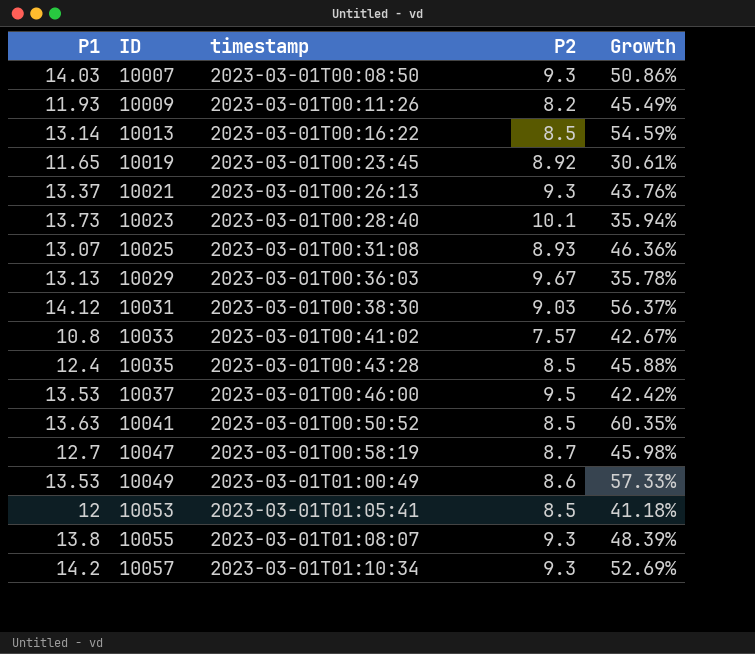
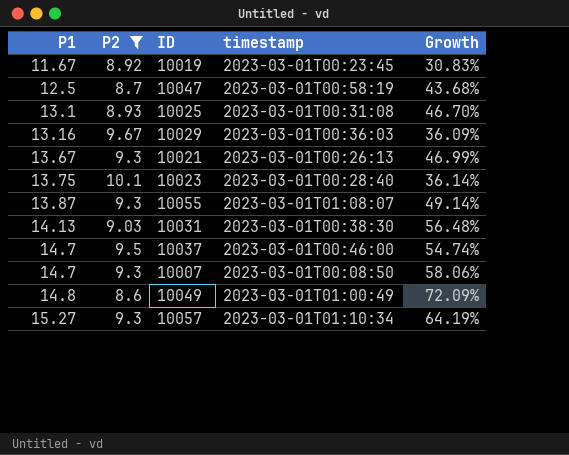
filter: none -> P2 >= 8.6
row order: ID ascending -> P1 ascending
column P2 | position: 4 -> 2
10019 | P1: 11.65 -> 11.67
10019 | Growth: 30.61% -> 30.83%
10047 | P1: 12.7 -> 12.5
10047 | Growth: 45.98% -> 43.68%
10025 | P1: 13.07 -> 13.1
10025 | Growth: 46.36% -> 46.70%
10029 | P1: 13.13 -> 13.16
10029 | Growth: 35.78% -> 36.09%
10021 | P1: 13.37 -> 13.67
10021 | Growth: 43.76% -> 46.99%
10023 | P1: 13.73 -> 13.75
10023 | Growth: 35.94% -> 36.14%
10055 | P1: 13.8 -> 13.87
10055 | Growth: 48.39% -> 49.14%
10031 | P1: 14.12 -> 14.13
10031 | Growth: 56.37% -> 56.48%
10037 | P1: 13.53 -> 14.7
10037 | Growth: 42.42% -> 54.74%
10007 | P1: 14.03 -> 14.7
10007 | Growth: 50.86% -> 58.06%
10049 | P1: 13.53 -> 14.8
10049 | Growth: 57.33% -> 72.09%
10057 | P1: 14.2 -> 15.27
10057 | Growth: 52.69% -> 64.19%

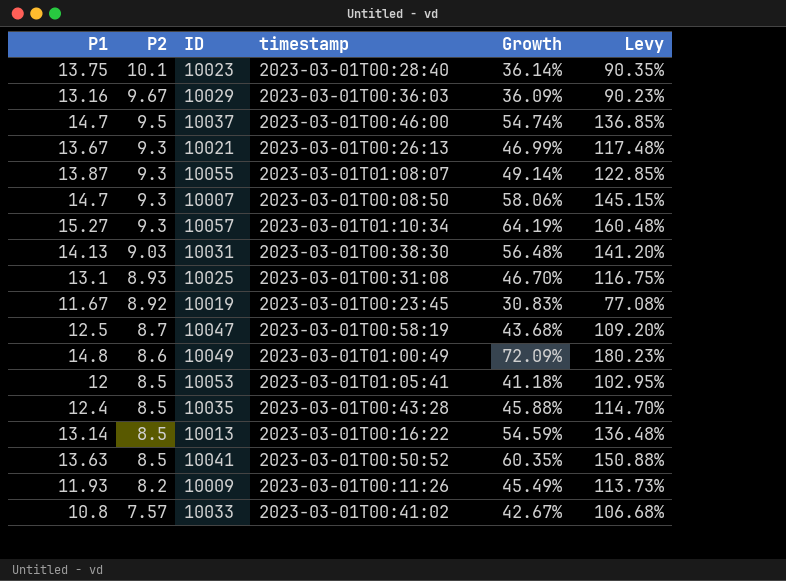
filter: P2 >= 8.6 -> none
row order: P1 ascending -> P2 descending
column Levy | formula: none -> [Growth] * 2.5

